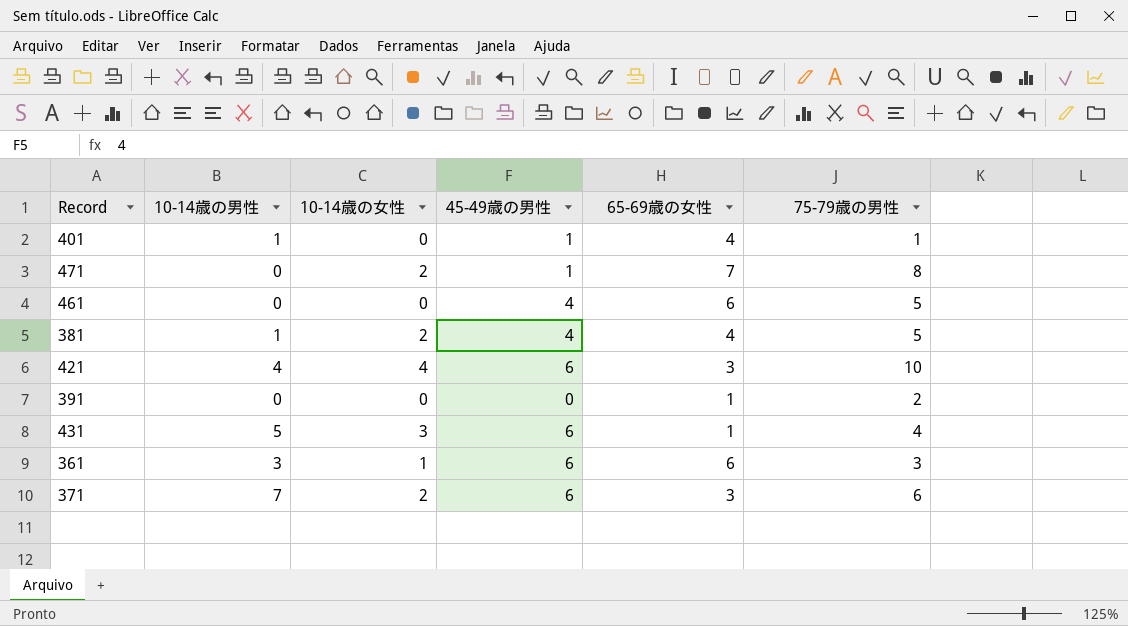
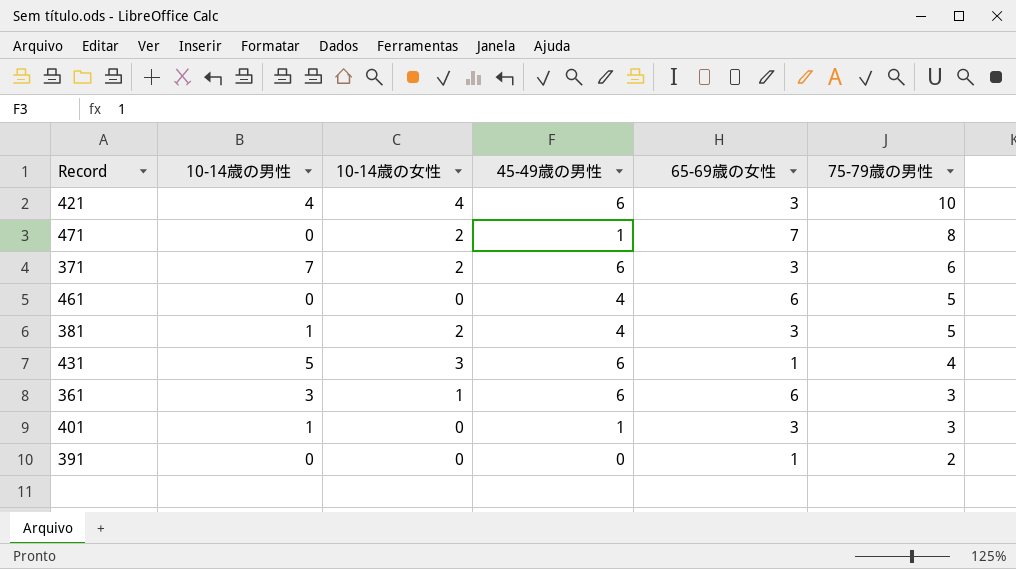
row order: none -> 75-79歳の男性 descending
381 | 65-69歳の女性: 4 -> 3
401 | 65-69歳の女性: 4 -> 3
401 | 75-79歳の男性: 1 -> 3

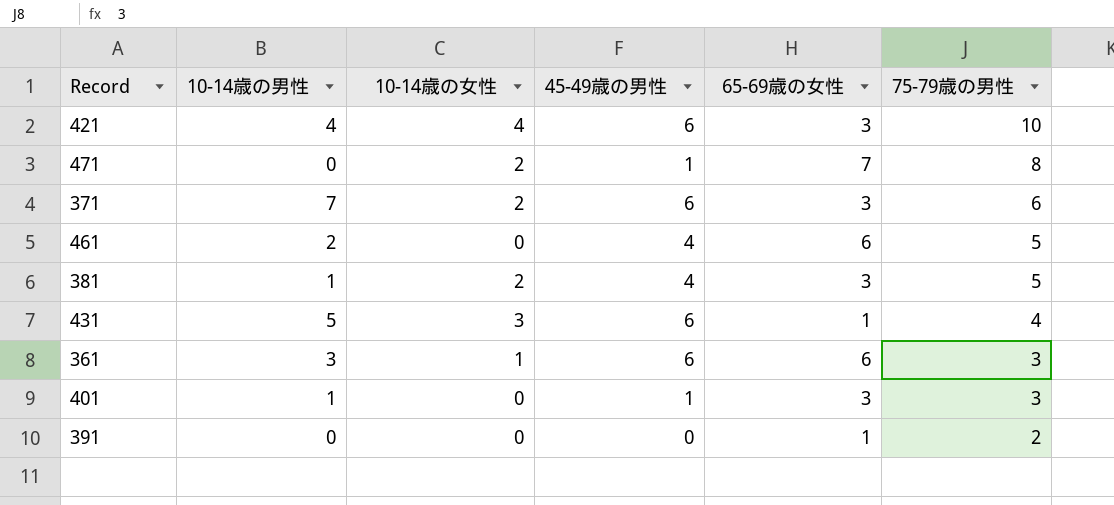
461 | 10-14歳の男性: 0 -> 2

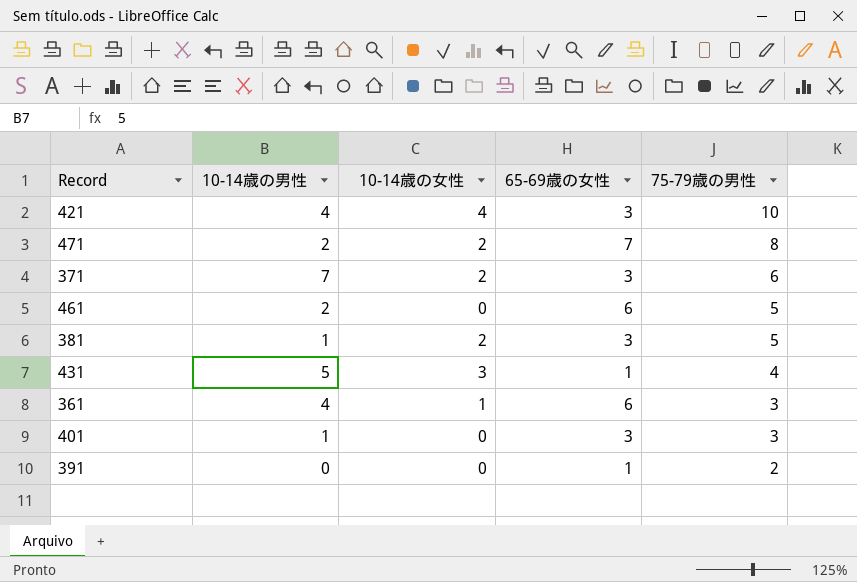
column 45-49歳の男性 | position: 4 -> none
471 | 10-14歳の男性: 0 -> 2
361 | 10-14歳の男性: 3 -> 4

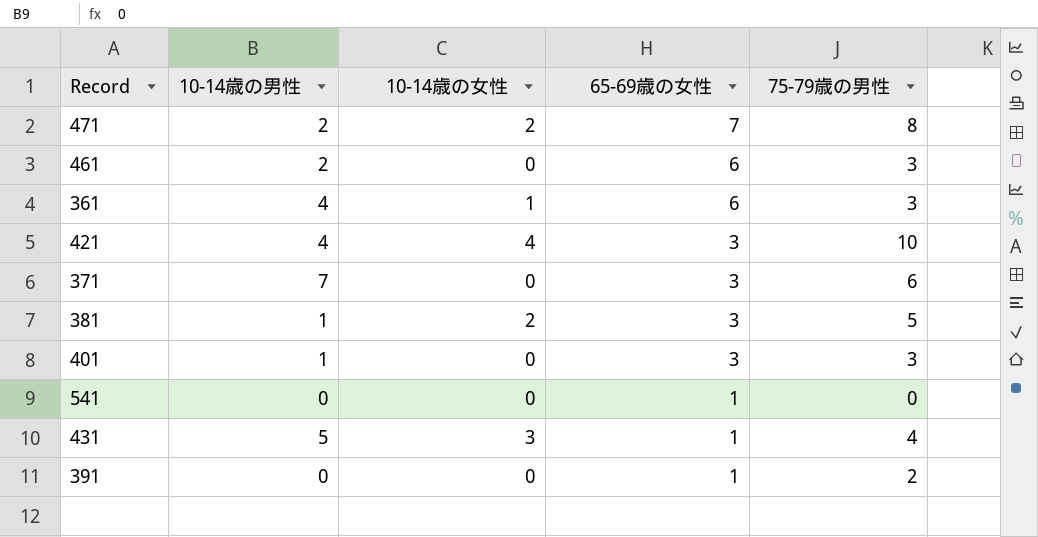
row order: 75-79歳の男性 descending -> 65-69歳の女性 descending
461 | 75-79歳の男性: 5 -> 3
371 | 10-14歳の女性: 2 -> 0
row 541: none -> 0 | 0 | 1 | 0

